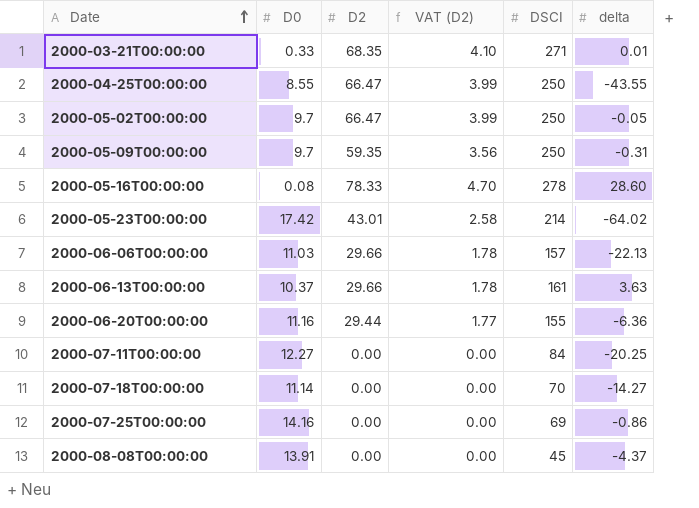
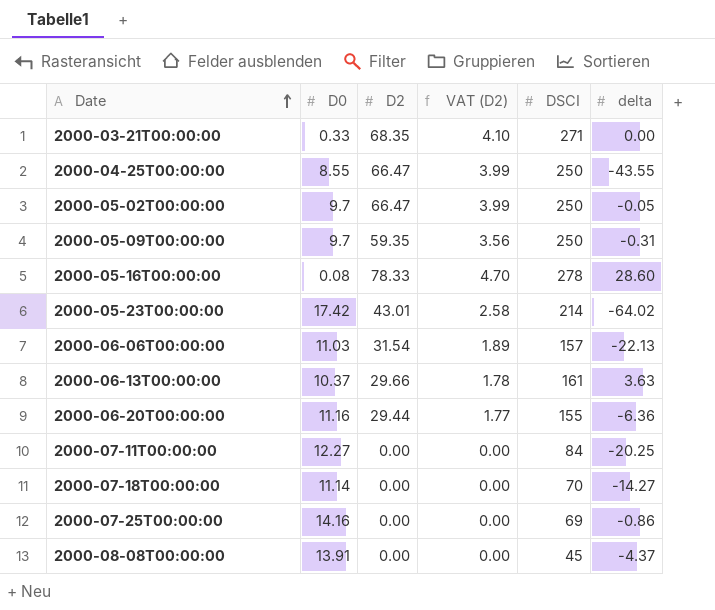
2000-03-21T00:00:00 | delta: 0.01 -> 0.00
2000-06-06T00:00:00 | D2: 29.66 -> 31.54
2000-06-06T00:00:00 | VAT (D2): 1.78 -> 1.89

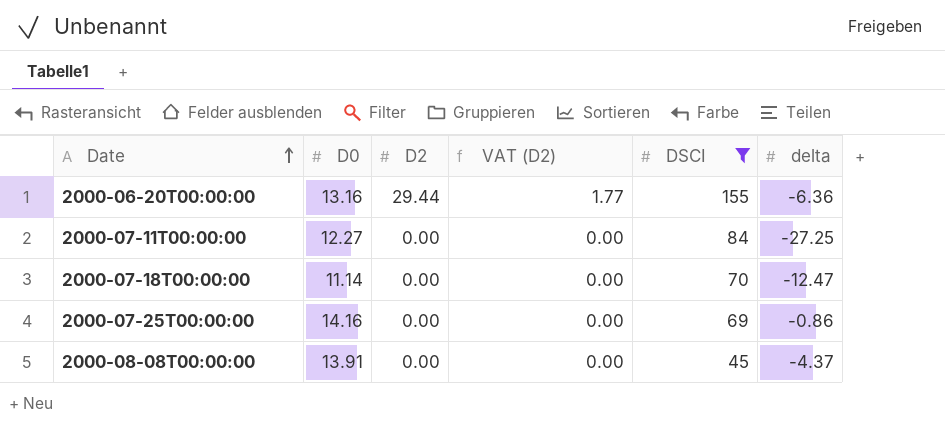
filter: none -> DSCI <= 155
2000-06-20T00:00:00 | D0: 11.16 -> 13.16
2000-07-11T00:00:00 | delta: -20.25 -> -27.25
2000-07-18T00:00:00 | delta: -14.27 -> -12.47

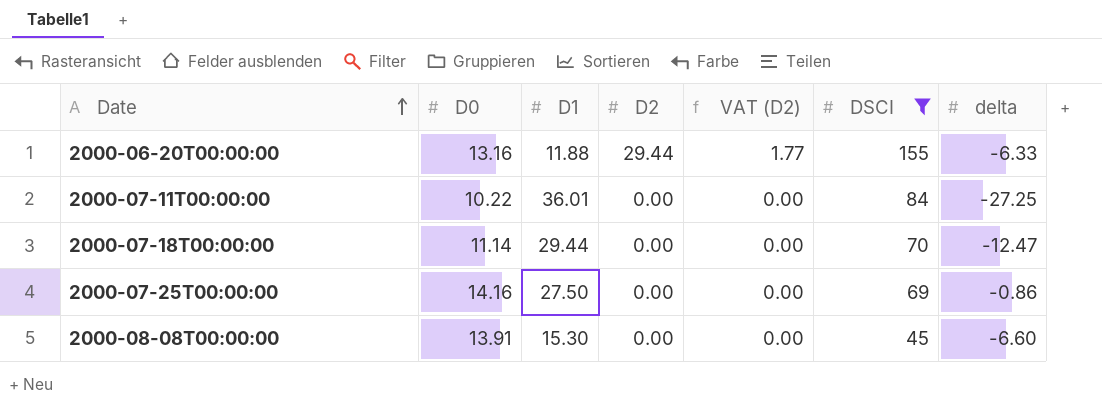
column D1 | position: none -> 3
2000-06-20T00:00:00 | delta: -6.36 -> -6.33
2000-07-11T00:00:00 | D0: 12.27 -> 10.22
2000-08-08T00:00:00 | delta: -4.37 -> -6.60

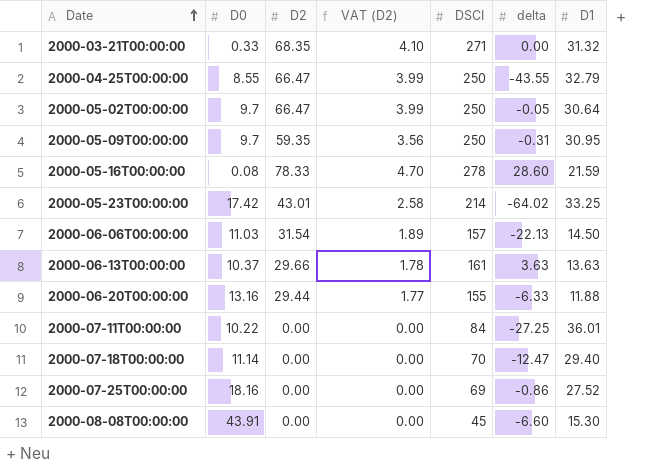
filter: DSCI <= 155 -> none
column D1 | position: 3 -> 7
2000-07-18T00:00:00 | D1: 29.44 -> 29.40
2000-07-25T00:00:00 | D0: 14.16 -> 18.16
2000-07-25T00:00:00 | D1: 27.50 -> 27.52
2000-08-08T00:00:00 | D0: 13.91 -> 43.91

